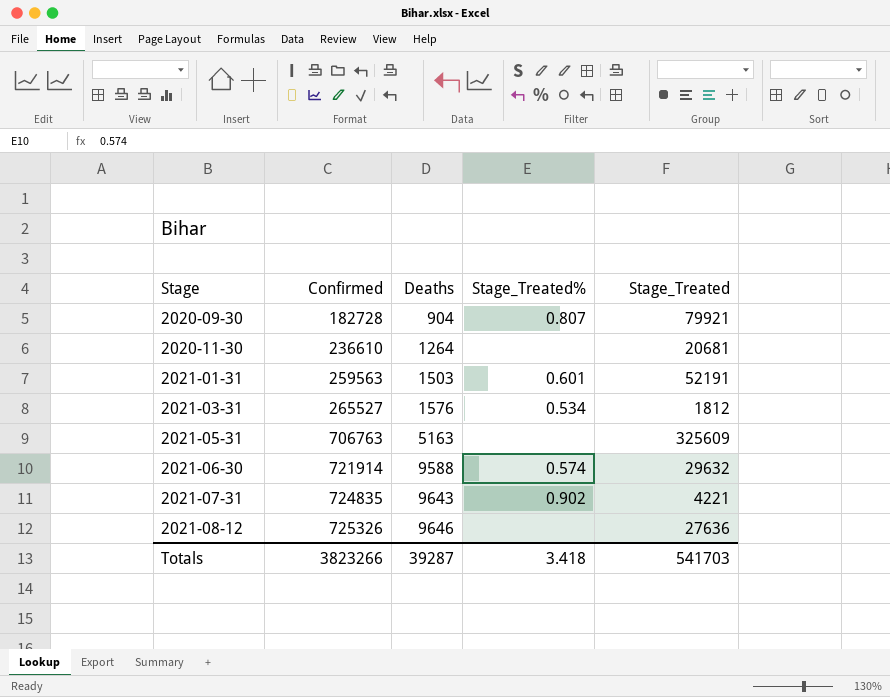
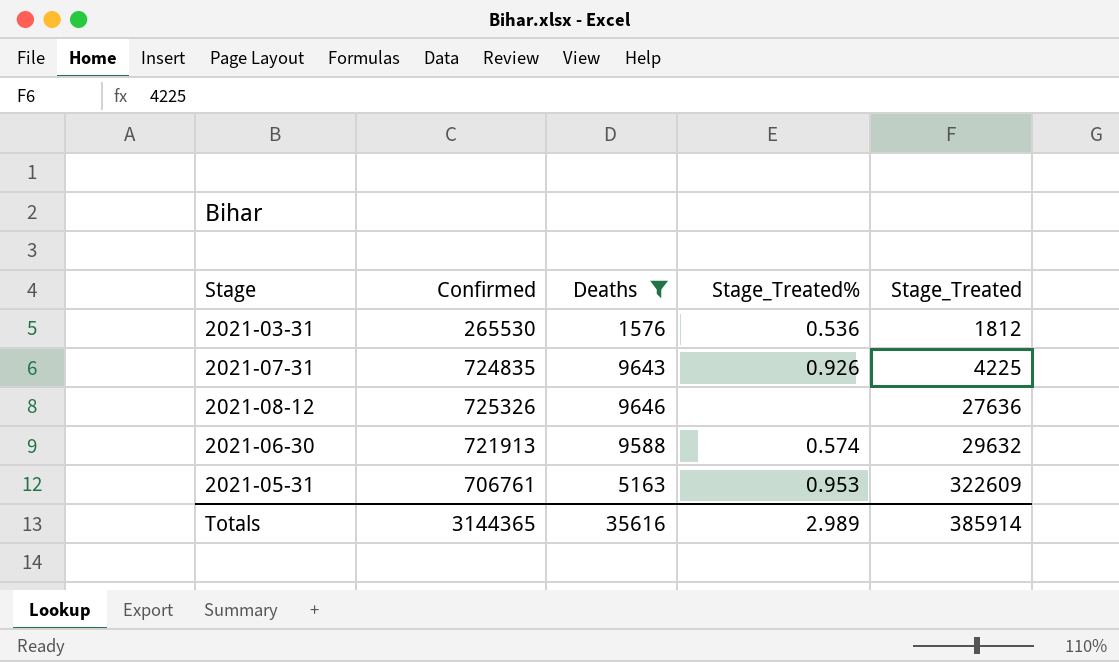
filter: none -> Deaths >= 1576
row order: Stage ascending -> Stage_Treated ascending
2021-03-31 | Confirmed: 265527 -> 265530
2021-03-31 | Stage_Treated%: 0.534 -> 0.536
2021-07-31 | Stage_Treated%: 0.902 -> 0.926
2021-07-31 | Stage_Treated: 4221 -> 4225
2021-06-30 | Confirmed: 721914 -> 721913
2021-05-31 | Confirmed: 706763 -> 706761
2021-05-31 | Stage_Treated%: none -> 0.953
2021-05-31 | Stage_Treated: 325609 -> 322609
Totals | Confirmed: 3823266 -> 3144365
Totals | Deaths: 39287 -> 35616
Totals | Stage_Treated%: 3.418 -> 2.989
Totals | Stage_Treated: 541703 -> 385914

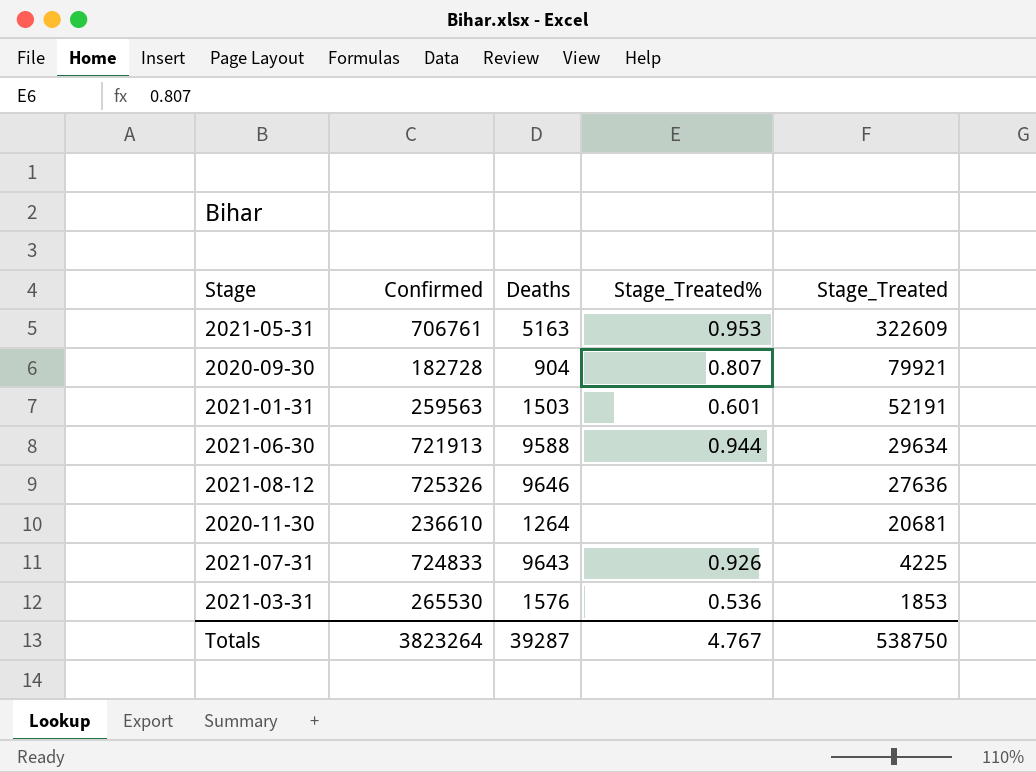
filter: Deaths >= 1576 -> none
row order: Stage_Treated ascending -> Stage_Treated descending
2021-06-30 | Stage_Treated%: 0.574 -> 0.944
2021-06-30 | Stage_Treated: 29632 -> 29634
2021-07-31 | Confirmed: 724835 -> 724833
2021-03-31 | Stage_Treated: 1812 -> 1853
Totals | Confirmed: 3144365 -> 3823264
Totals | Deaths: 35616 -> 39287
Totals | Stage_Treated%: 2.989 -> 4.767
Totals | Stage_Treated: 385914 -> 538750

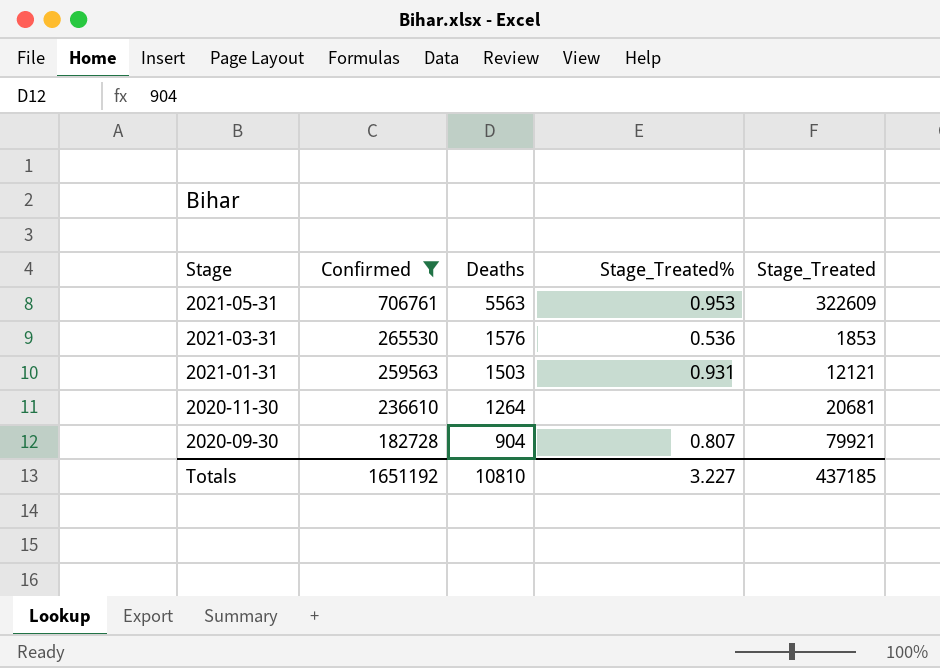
filter: none -> Confirmed <= 706761
row order: Stage_Treated descending -> Stage descending
2021-05-31 | Deaths: 5163 -> 5563
2021-01-31 | Stage_Treated%: 0.601 -> 0.931
2021-01-31 | Stage_Treated: 52191 -> 12121
Totals | Confirmed: 3823264 -> 1651192
Totals | Deaths: 39287 -> 10810
Totals | Stage_Treated%: 4.767 -> 3.227
Totals | Stage_Treated: 538750 -> 437185

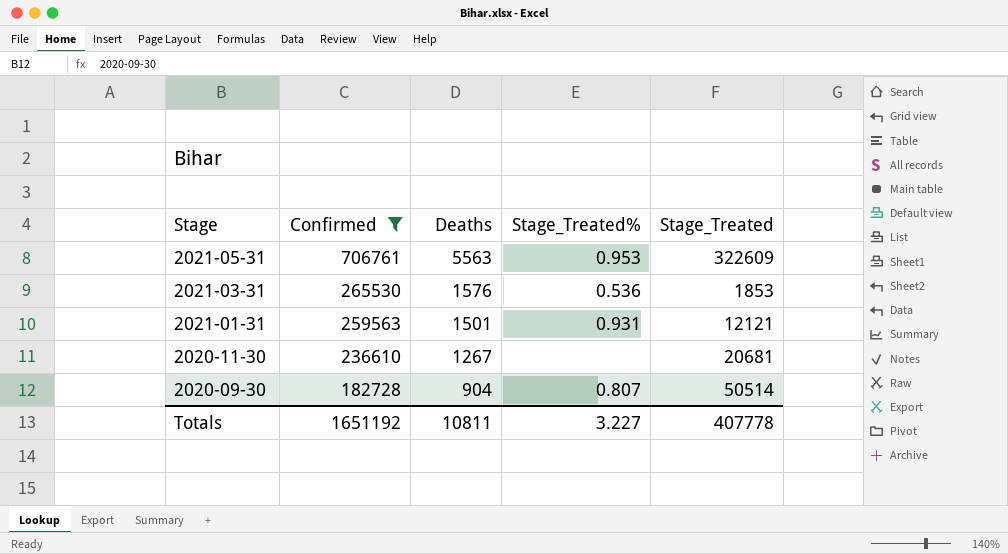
2021-01-31 | Deaths: 1503 -> 1501
2020-11-30 | Deaths: 1264 -> 1267
2020-09-30 | Stage_Treated: 79921 -> 50514
Totals | Deaths: 10810 -> 10811
Totals | Stage_Treated: 437185 -> 407778

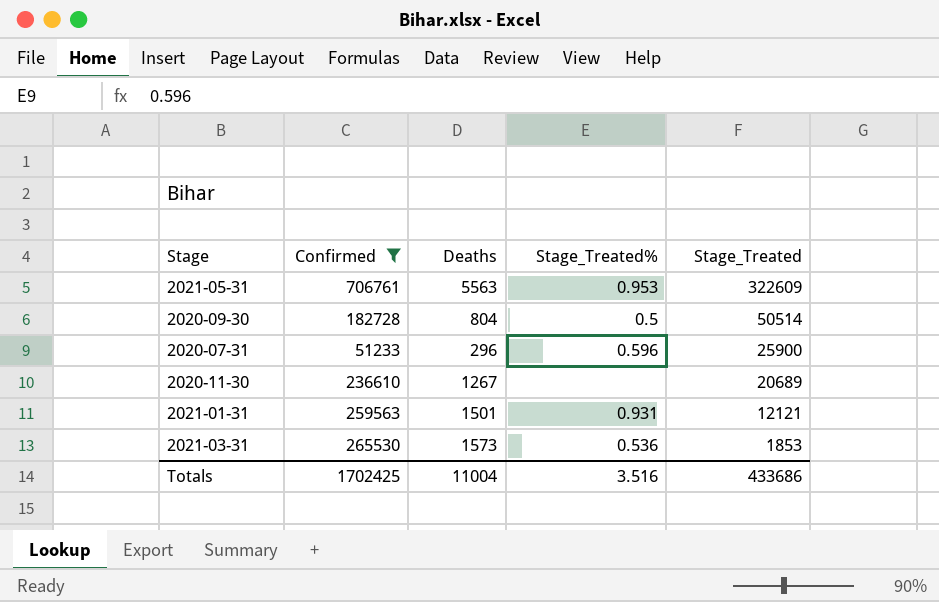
row order: Stage descending -> Stage_Treated descending
2020-09-30 | Deaths: 904 -> 804
2020-09-30 | Stage_Treated%: 0.807 -> 0.5
row 2020-07-31: none -> 51233 | 296 | 0.596 | 25900
2020-11-30 | Stage_Treated: 20681 -> 20689
2021-03-31 | Deaths: 1576 -> 1573
Totals | Confirmed: 1651192 -> 1702425
Totals | Deaths: 10811 -> 11004
Totals | Stage_Treated%: 3.227 -> 3.516
Totals | Stage_Treated: 407778 -> 433686

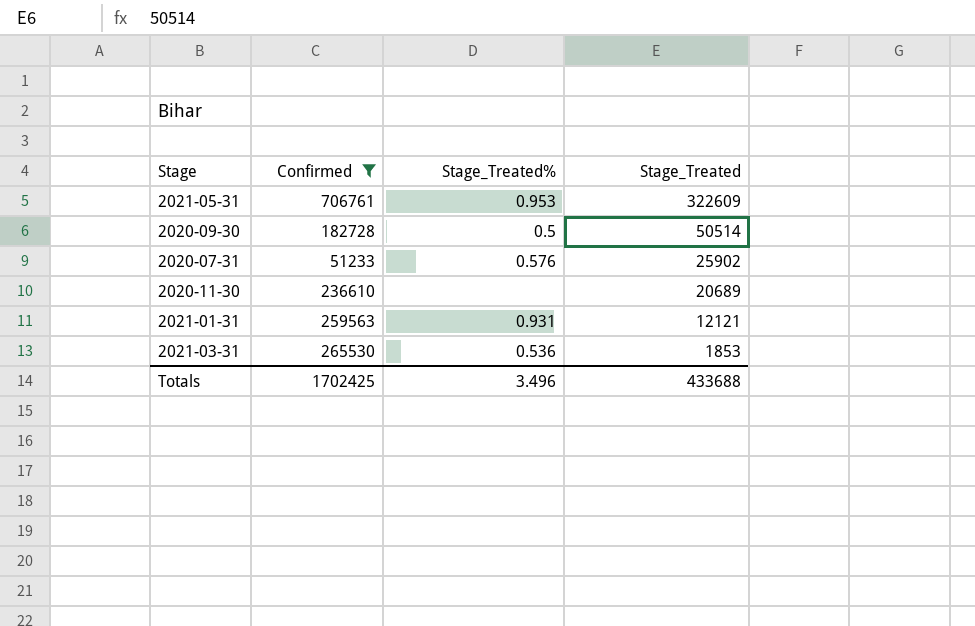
column Deaths | position: 3 -> none
2020-07-31 | Stage_Treated%: 0.596 -> 0.576
2020-07-31 | Stage_Treated: 25900 -> 25902
Totals | Stage_Treated%: 3.516 -> 3.496
Totals | Stage_Treated: 433686 -> 433688

